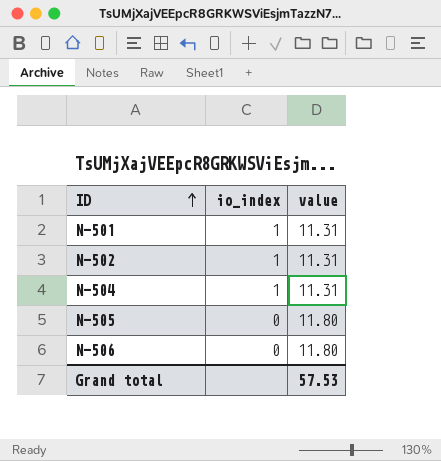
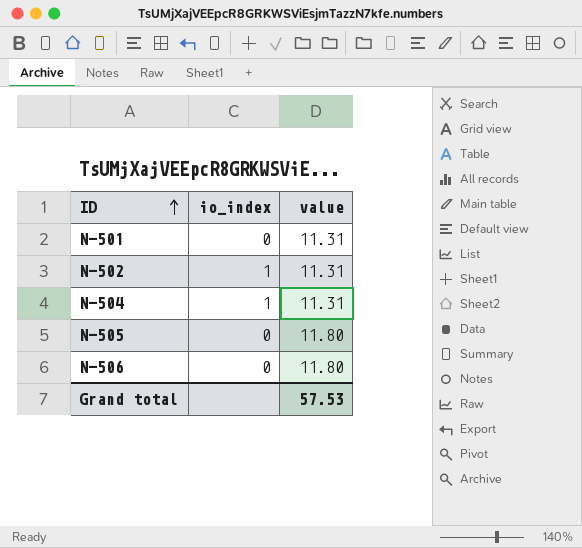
N-501 | io_index: 1 -> 0

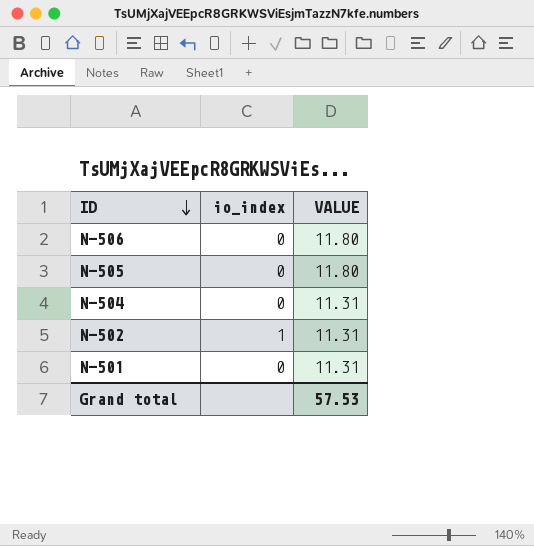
row order: ID ascending -> ID descending
column name: value -> VALUE
N-504 | io_index: 1 -> 0

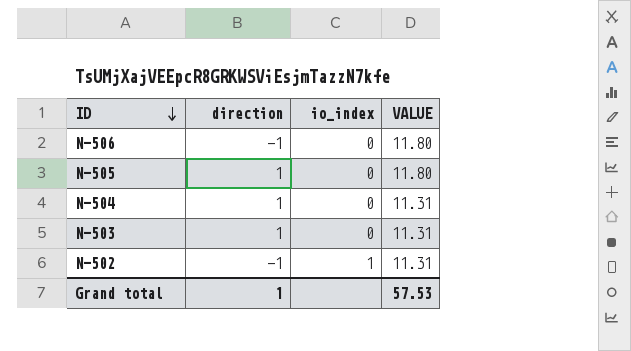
column direction | position: none -> 2
row N-501: 0 | 11.31 -> none
row N-503: none -> 1 | 0 | 11.31

